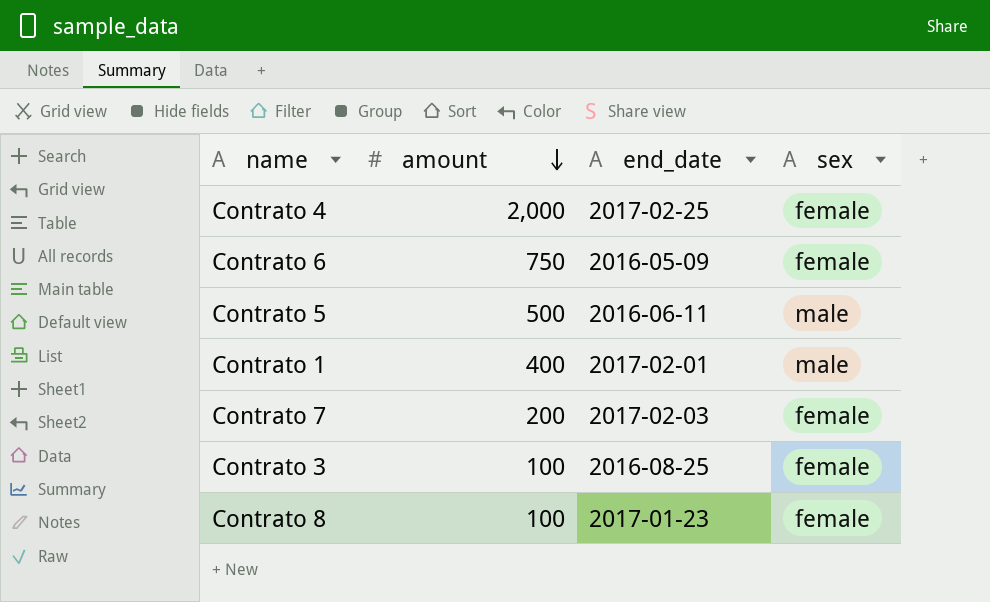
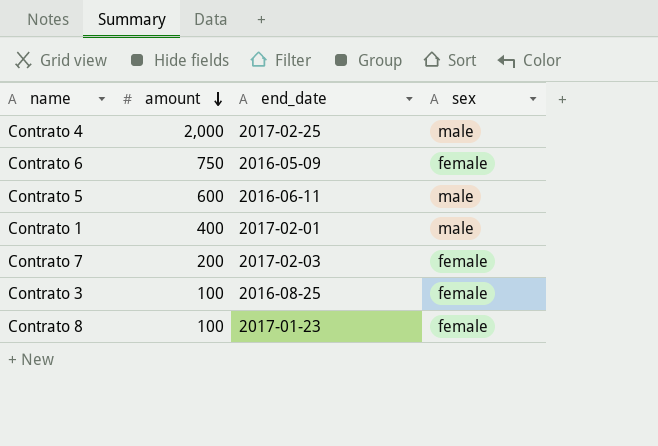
Contrato 4 | sex: female -> male
Contrato 5 | amount: 500 -> 600

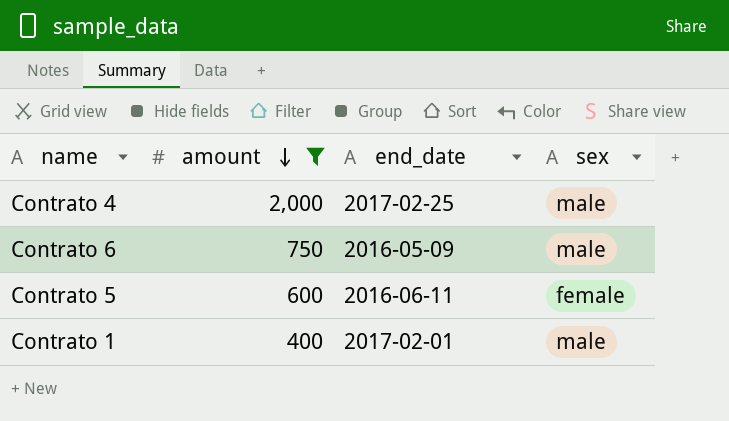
filter: none -> amount >= 400
Contrato 6 | sex: female -> male
Contrato 5 | sex: male -> female

